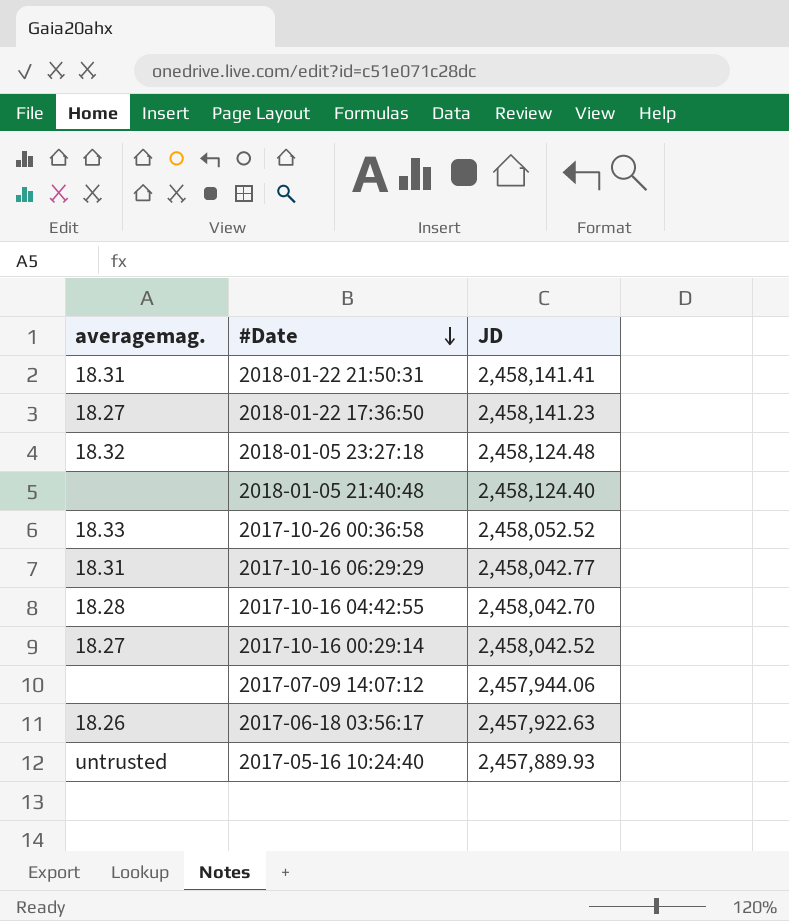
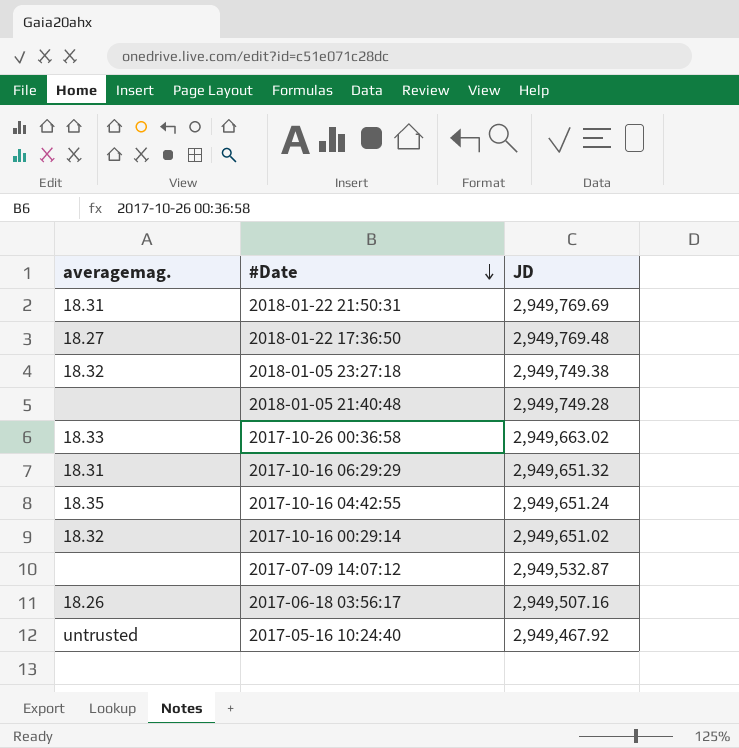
2018-01-22 21:50:31 | JD: 2,458,141.41 -> 2,949,769.69
2018-01-22 17:36:50 | JD: 2,458,141.23 -> 2,949,769.48
2018-01-05 23:27:18 | JD: 2,458,124.48 -> 2,949,749.38
2018-01-05 21:40:48 | JD: 2,458,124.40 -> 2,949,749.28
2017-10-26 00:36:58 | JD: 2,458,052.52 -> 2,949,663.02
2017-10-16 06:29:29 | JD: 2,458,042.77 -> 2,949,651.32
2017-10-16 04:42:55 | averagemag.: 18.28 -> 18.35
2017-10-16 04:42:55 | JD: 2,458,042.70 -> 2,949,651.24
2017-10-16 00:29:14 | averagemag.: 18.27 -> 18.32
2017-10-16 00:29:14 | JD: 2,458,042.52 -> 2,949,651.02
2017-07-09 14:07:12 | JD: 2,457,944.06 -> 2,949,532.87
2017-06-18 03:56:17 | JD: 2,457,922.63 -> 2,949,507.16
2017-05-16 10:24:40 | JD: 2,457,889.93 -> 2,949,467.92

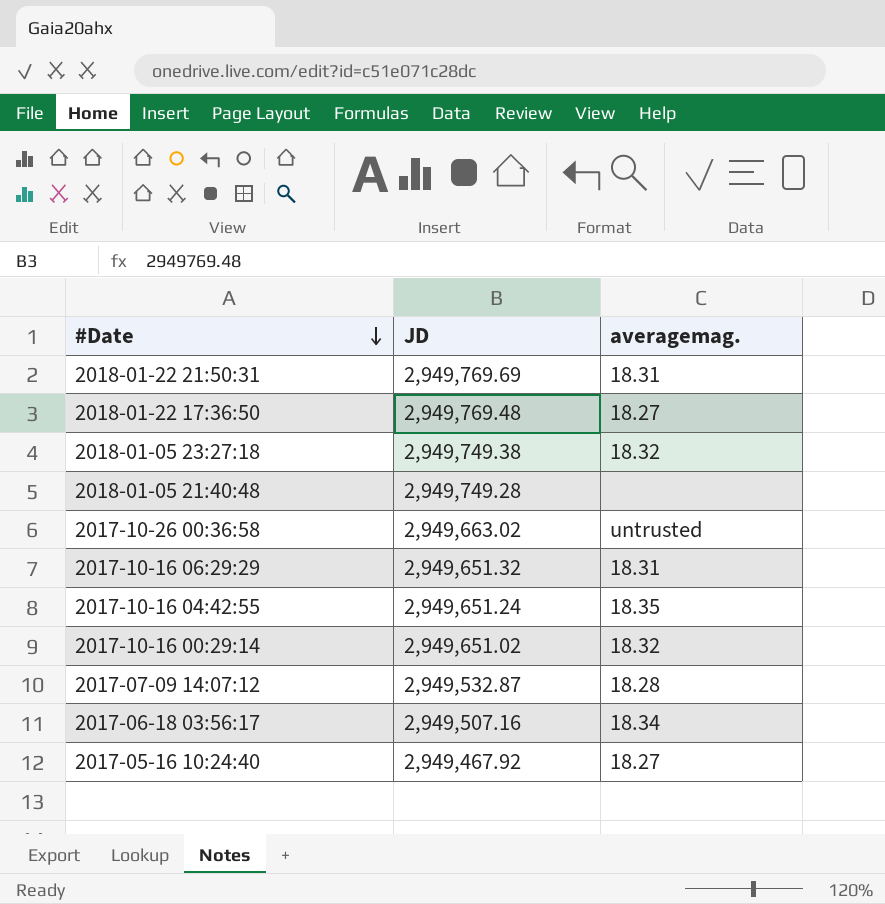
column averagemag. | position: 1 -> 3
2017-10-26 00:36:58 | averagemag.: 18.33 -> untrusted
2017-07-09 14:07:12 | averagemag.: none -> 18.28
2017-06-18 03:56:17 | averagemag.: 18.26 -> 18.34
2017-05-16 10:24:40 | averagemag.: untrusted -> 18.27

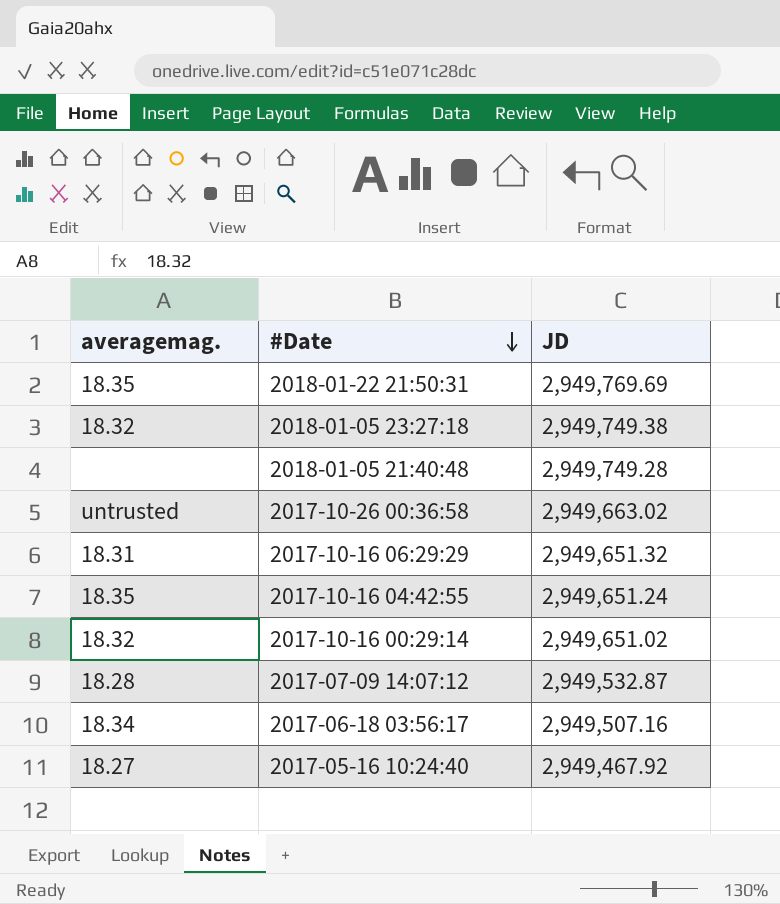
column averagemag. | position: 3 -> 1
row 2018-01-22 17:36:50: 2,949,769.48 | 18.27 -> none
2018-01-22 21:50:31 | averagemag.: 18.31 -> 18.35

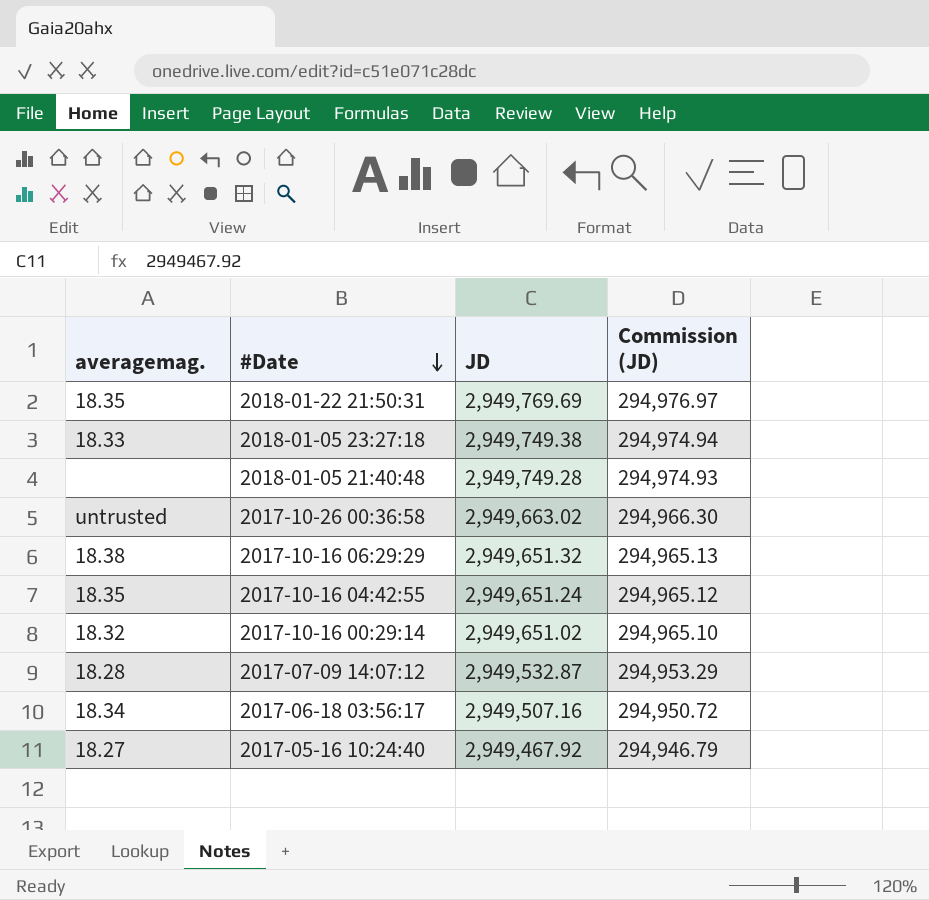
column Commission (JD) | formula: none -> [JD] * 0.1
2018-01-05 23:27:18 | averagemag.: 18.32 -> 18.33
2017-10-16 06:29:29 | averagemag.: 18.31 -> 18.38

